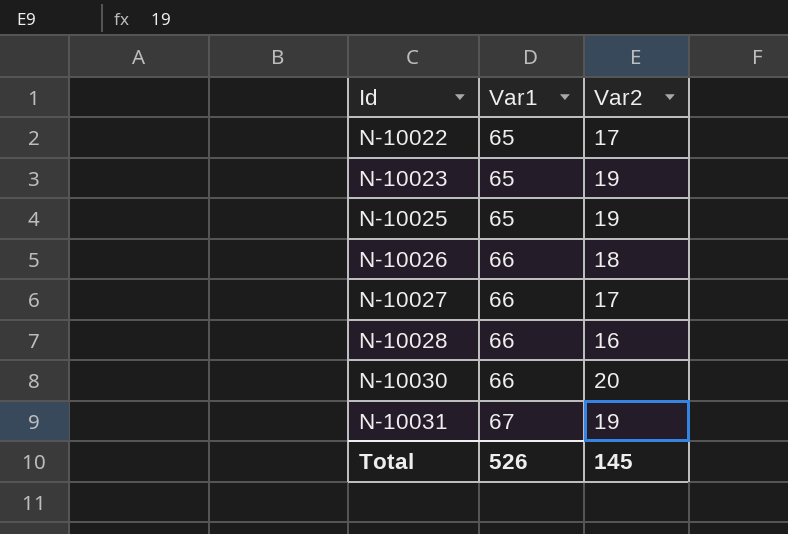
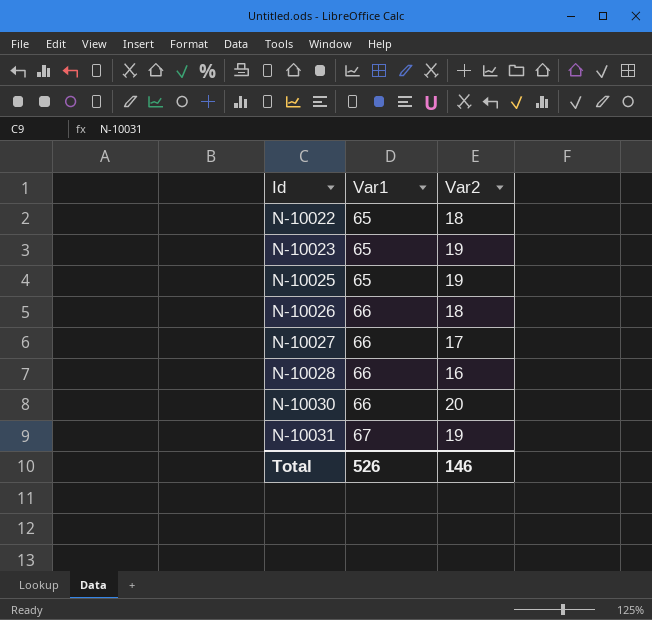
N-10022 | Var2: 17 -> 18
Total | Var2: 145 -> 146

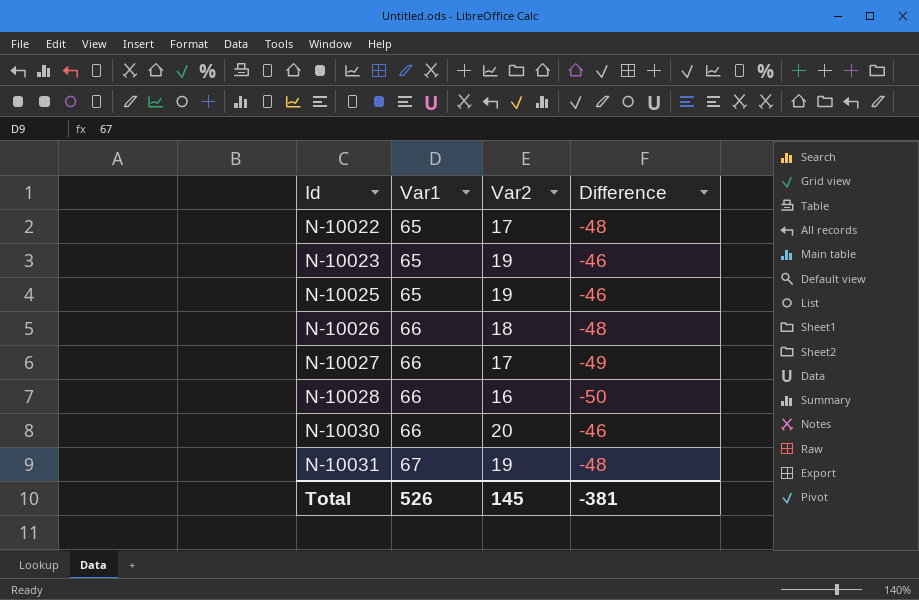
column Difference | formula: none -> [Var2] - [Var1]
N-10022 | Var2: 18 -> 17
Total | Var2: 146 -> 145

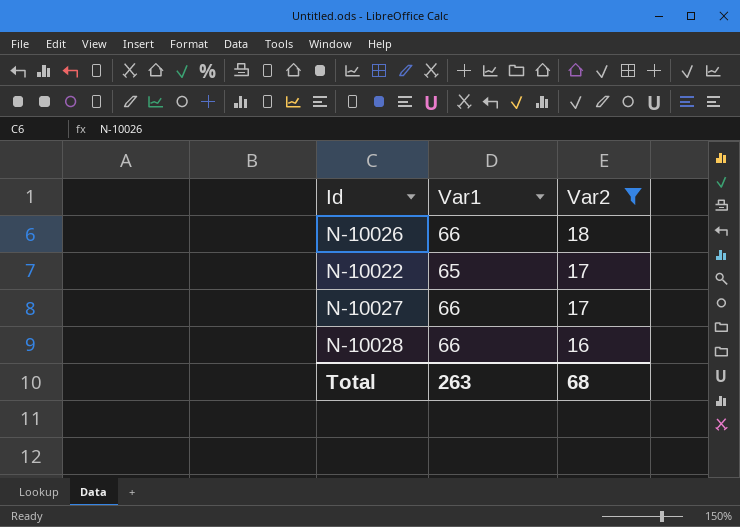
filter: none -> Var2 <= 18
row order: Id ascending -> Var2 descending
column Difference | formula: [Var2] - [Var1] -> none
Total | Var1: 526 -> 263
Total | Var2: 145 -> 68

